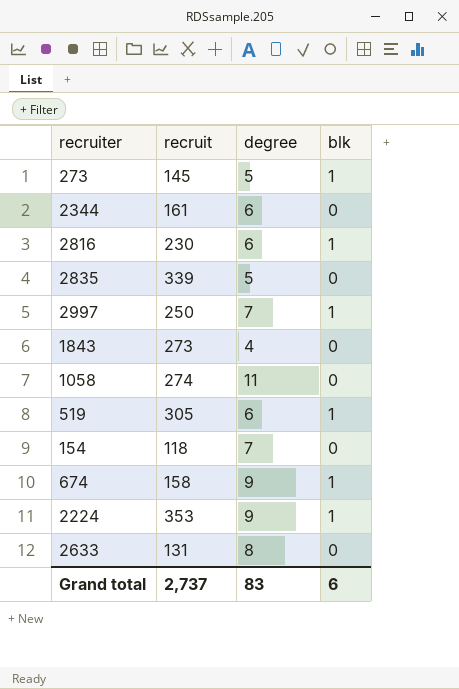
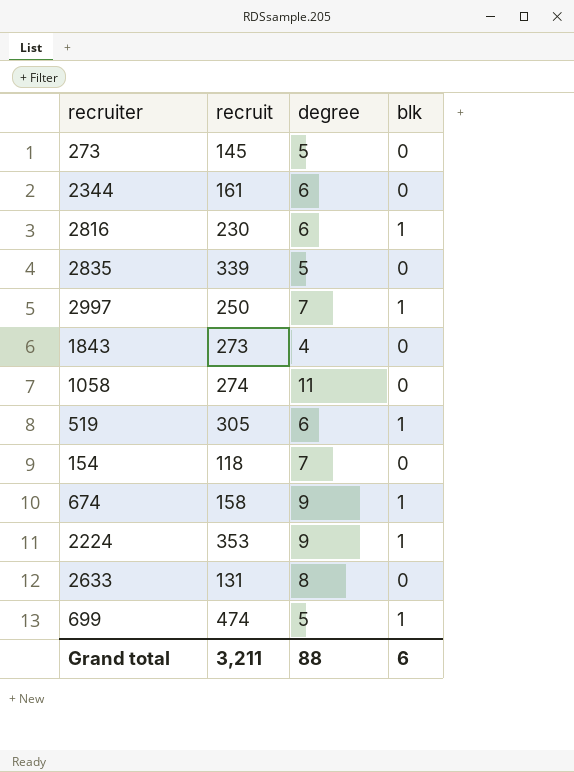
273 | blk: 1 -> 0
row 699: none -> 474 | 5 | 1
Grand total | recruit: 2,737 -> 3,211
Grand total | degree: 83 -> 88

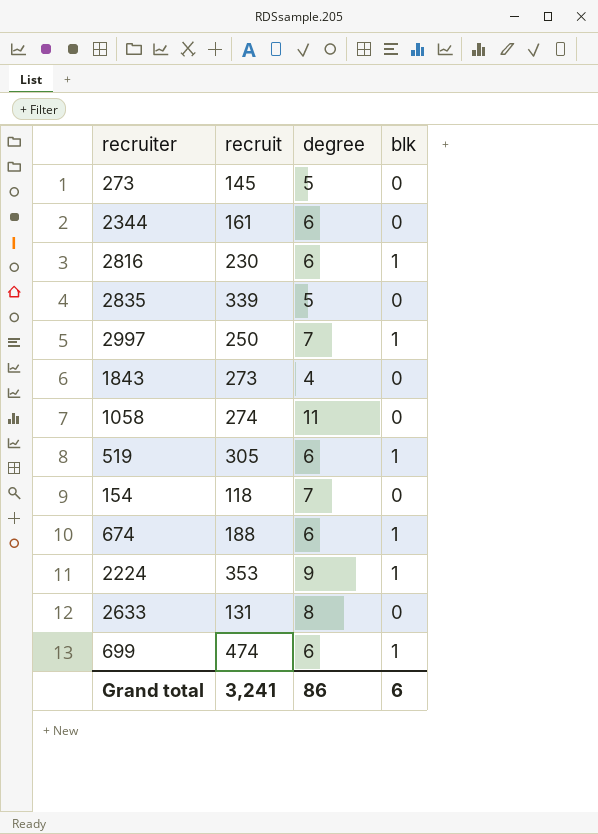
674 | recruit: 158 -> 188
674 | degree: 9 -> 6
699 | degree: 5 -> 6
Grand total | recruit: 3,211 -> 3,241
Grand total | degree: 88 -> 86

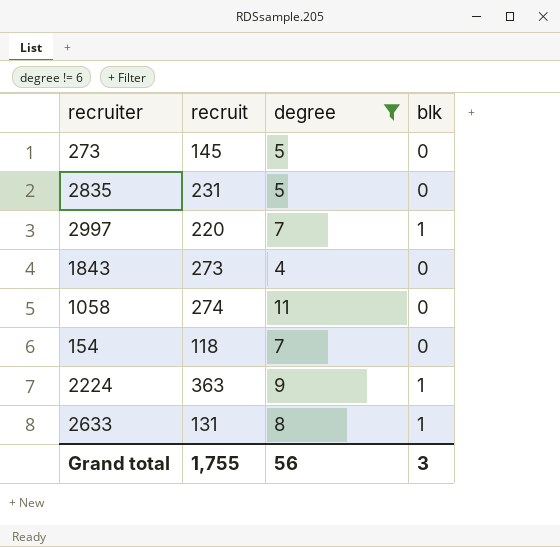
filter: none -> degree != 6
2835 | recruit: 339 -> 231
2997 | recruit: 250 -> 220
2224 | recruit: 353 -> 363
2633 | blk: 0 -> 1
Grand total | recruit: 3,241 -> 1,755
Grand total | degree: 86 -> 56
Grand total | blk: 6 -> 3

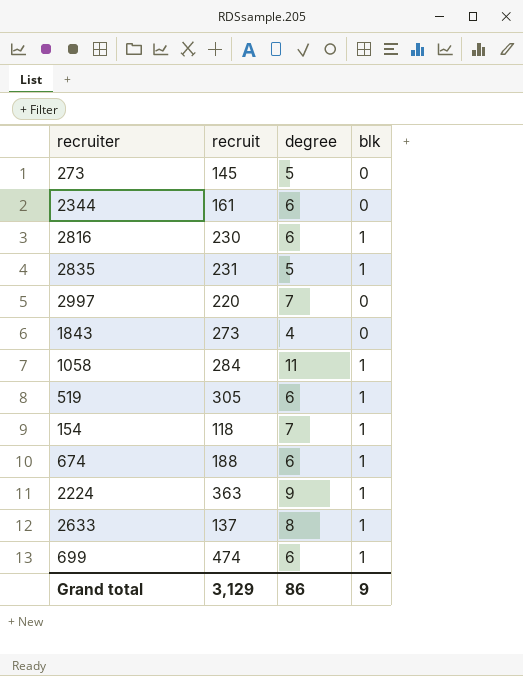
filter: degree != 6 -> none
2835 | blk: 0 -> 1
2997 | blk: 1 -> 0
1058 | recruit: 274 -> 284
1058 | blk: 0 -> 1
154 | blk: 0 -> 1
2633 | recruit: 131 -> 137
Grand total | recruit: 1,755 -> 3,129
Grand total | degree: 56 -> 86
Grand total | blk: 3 -> 9

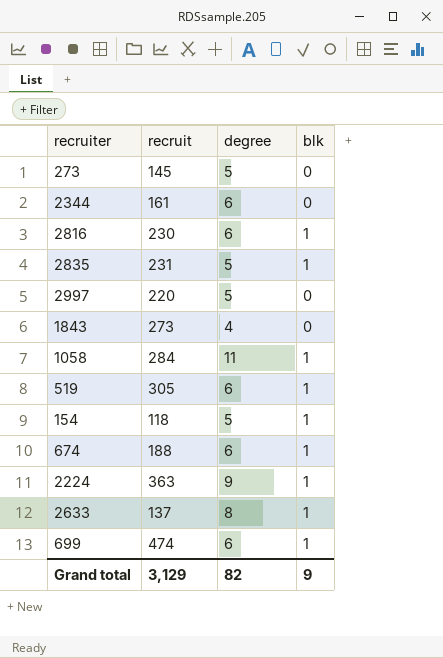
2997 | degree: 7 -> 5
154 | degree: 7 -> 5
Grand total | degree: 86 -> 82

